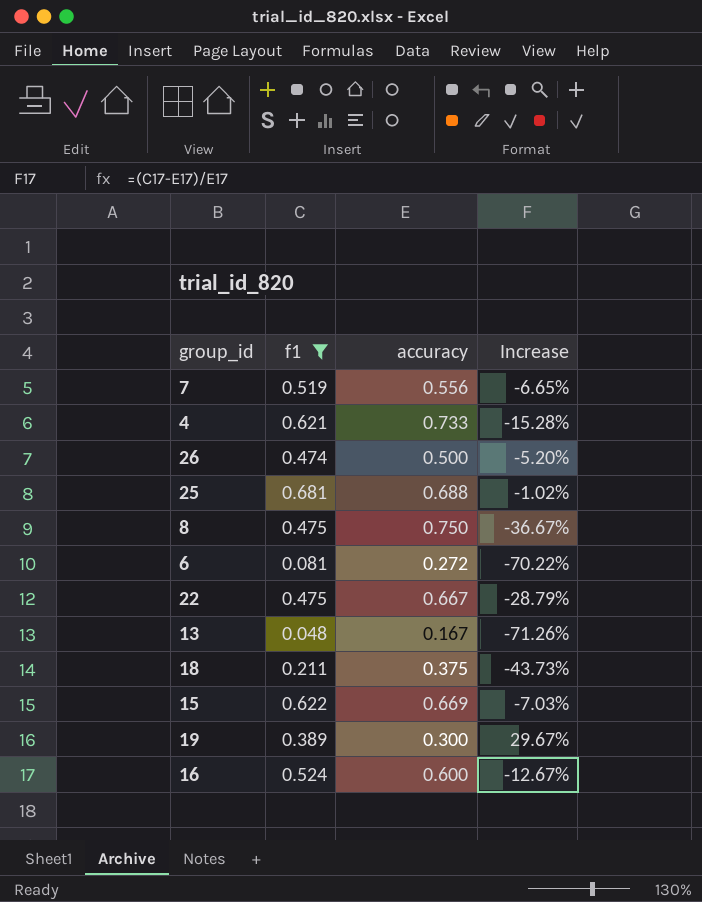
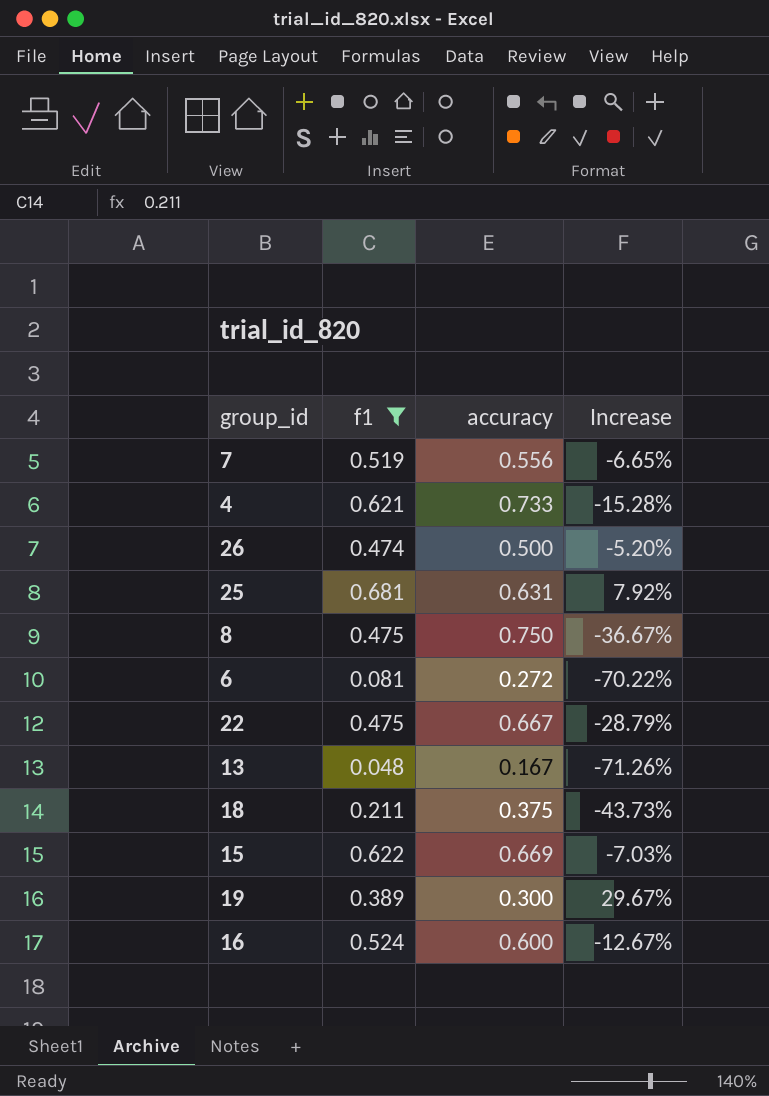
25 | accuracy: 0.688 -> 0.631
25 | Increase: -1.02% -> 7.92%

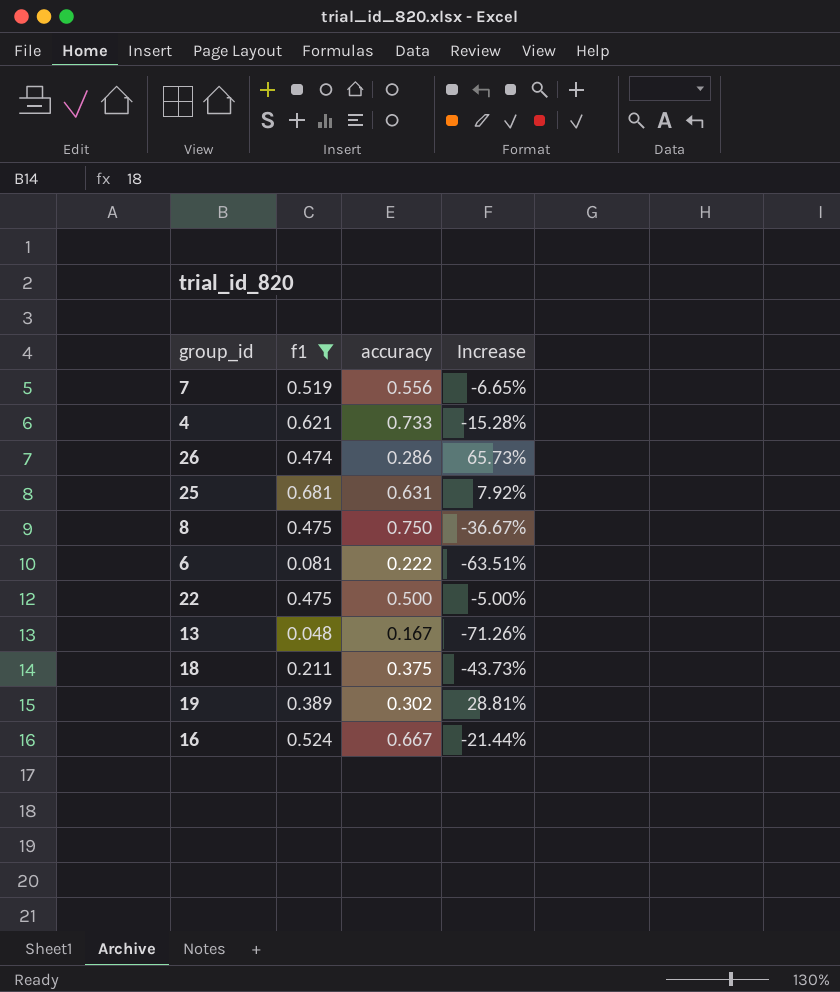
row 15: 0.622 | 0.669 | -7.03% -> none
26 | accuracy: 0.500 -> 0.286
26 | Increase: -5.20% -> 65.73%
6 | accuracy: 0.272 -> 0.222
6 | Increase: -70.22% -> -63.51%
22 | accuracy: 0.667 -> 0.500
22 | Increase: -28.79% -> -5.00%
19 | accuracy: 0.300 -> 0.302
19 | Increase: 29.67% -> 28.81%
16 | accuracy: 0.600 -> 0.667
16 | Increase: -12.67% -> -21.44%

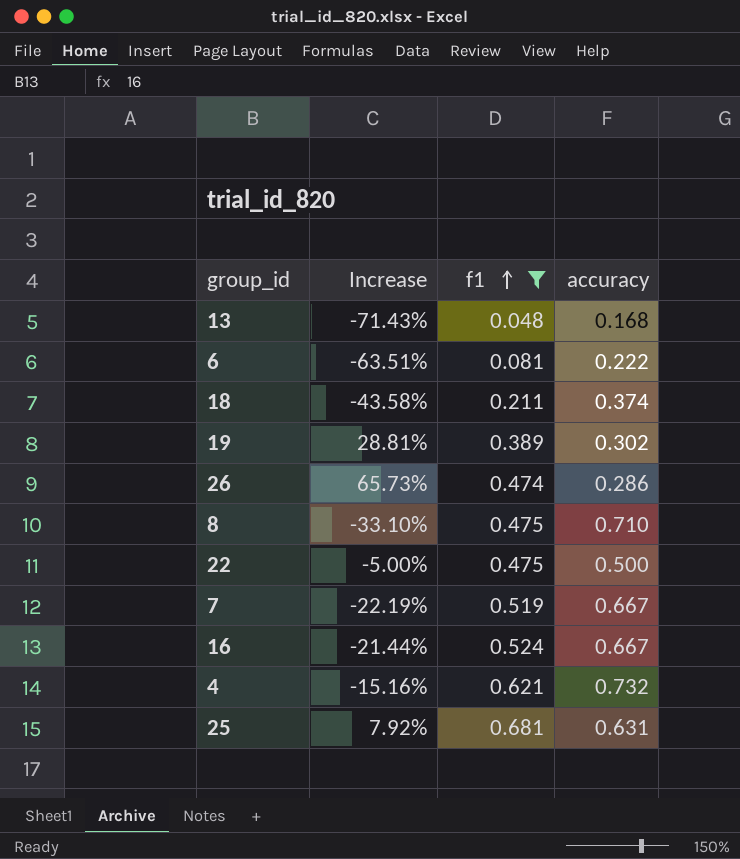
row order: none -> f1 ascending
column Increase | position: 4 -> 2
13 | Increase: -71.26% -> -71.43%
13 | accuracy: 0.167 -> 0.168
18 | Increase: -43.73% -> -43.58%
18 | accuracy: 0.375 -> 0.374
8 | Increase: -36.67% -> -33.10%
8 | accuracy: 0.750 -> 0.710
7 | Increase: -6.65% -> -22.19%
7 | accuracy: 0.556 -> 0.667
4 | Increase: -15.28% -> -15.16%
4 | accuracy: 0.733 -> 0.732

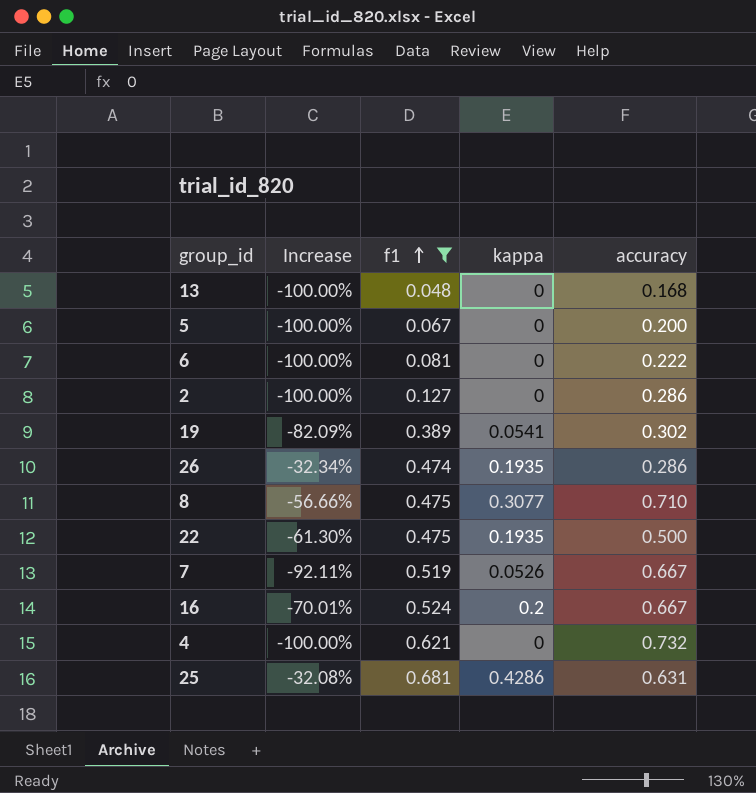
column Increase | formula: ([f1] - [accuracy]) / [accuracy] -> ([kappa] - [accuracy]) / [accuracy]
column kappa | position: none -> 4
row 18: -43.58% | 0.211 | 0.374 -> none
row 5: none -> -100.00% | 0.067 | 0 | 0.200
row 2: none -> -100.00% | 0.127 | 0 | 0.286

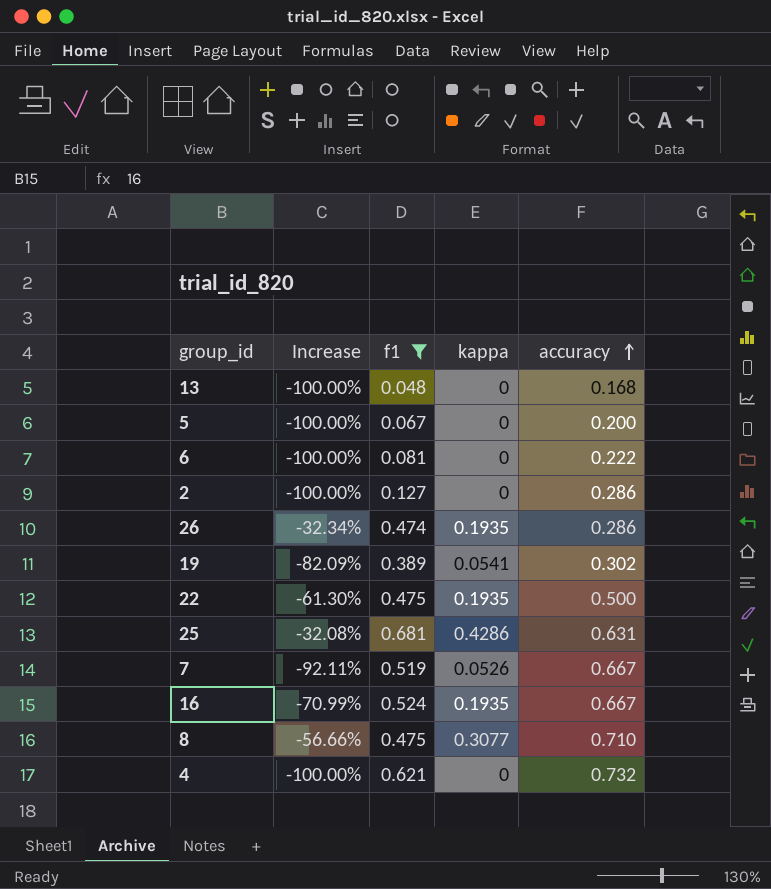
row order: f1 ascending -> accuracy ascending
16 | Increase: -70.01% -> -70.99%
16 | kappa: 0.2 -> 0.1935

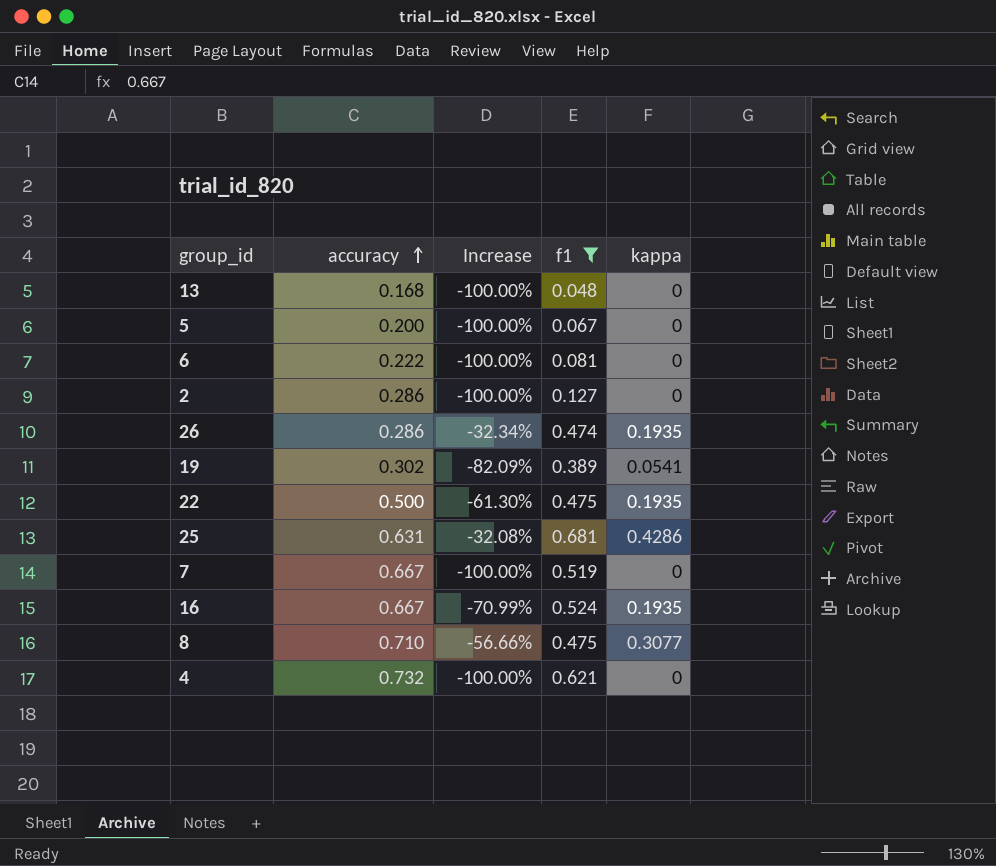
column accuracy | position: 5 -> 2
7 | Increase: -92.11% -> -100.00%
7 | kappa: 0.0526 -> 0

